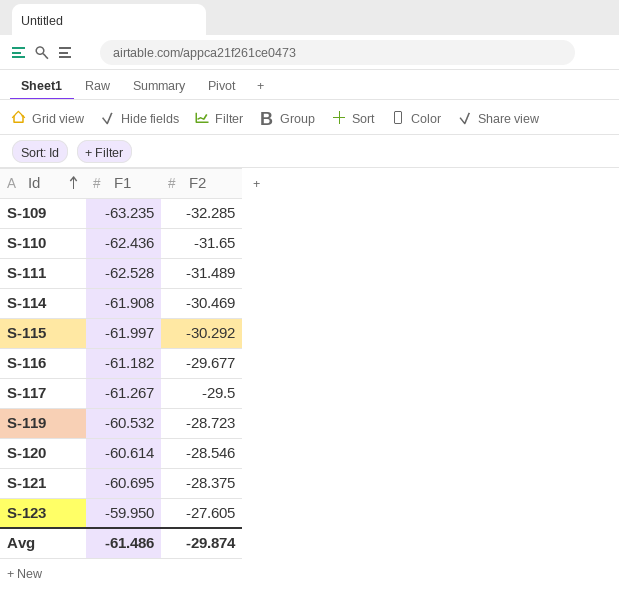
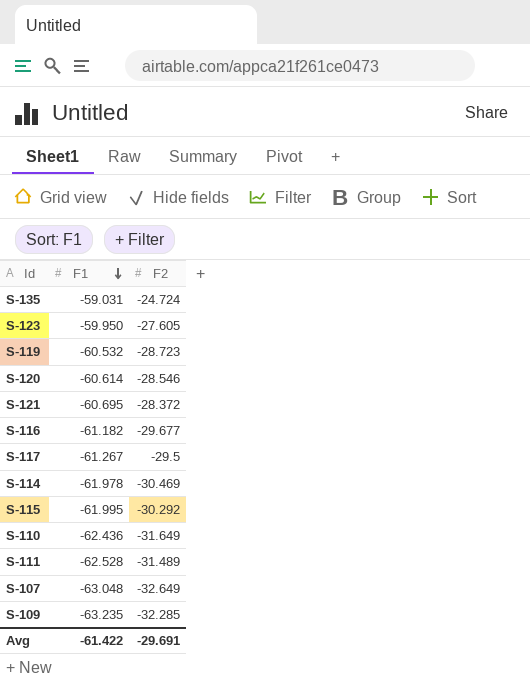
row order: Id ascending -> F1 descending
row S-135: none -> -59.031 | -24.724
S-121 | F2: -28.375 -> -28.372
S-114 | F1: -61.908 -> -61.978
S-115 | F1: -61.997 -> -61.995
S-110 | F2: -31.65 -> -31.649
row S-107: none -> -63.048 | -32.649
Avg | F1: -61.486 -> -61.422
Avg | F2: -29.874 -> -29.691

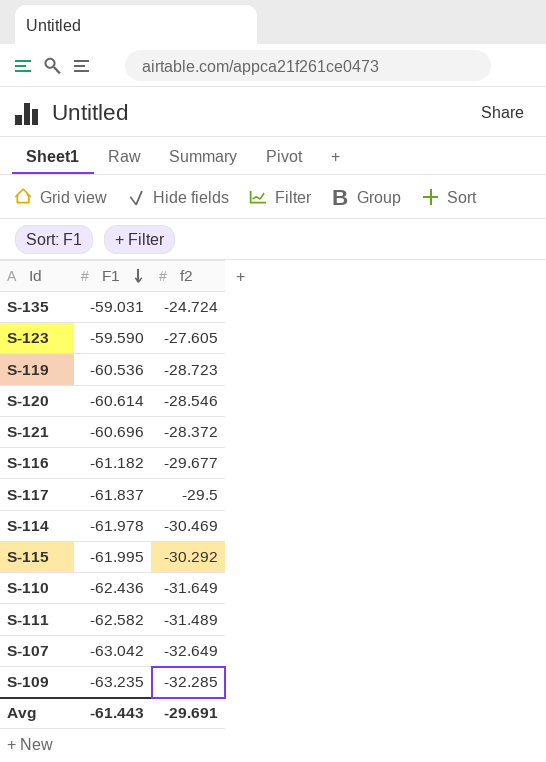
column name: F2 -> f2
S-123 | F1: -59.950 -> -59.590
S-119 | F1: -60.532 -> -60.536
S-121 | F1: -60.695 -> -60.696
S-117 | F1: -61.267 -> -61.837
S-111 | F1: -62.528 -> -62.582
S-107 | F1: -63.048 -> -63.042
Avg | F1: -61.422 -> -61.443

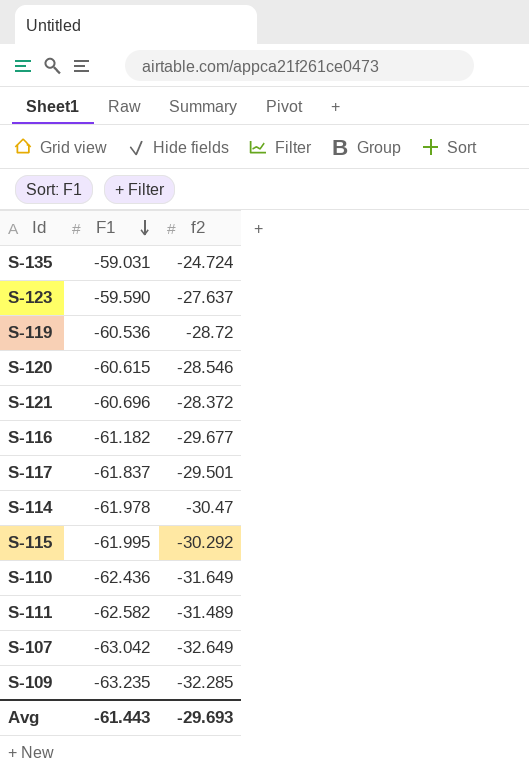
S-123 | f2: -27.605 -> -27.637
S-119 | f2: -28.723 -> -28.72
S-120 | F1: -60.614 -> -60.615
S-117 | f2: -29.5 -> -29.501
S-114 | f2: -30.469 -> -30.47
Avg | f2: -29.691 -> -29.693

